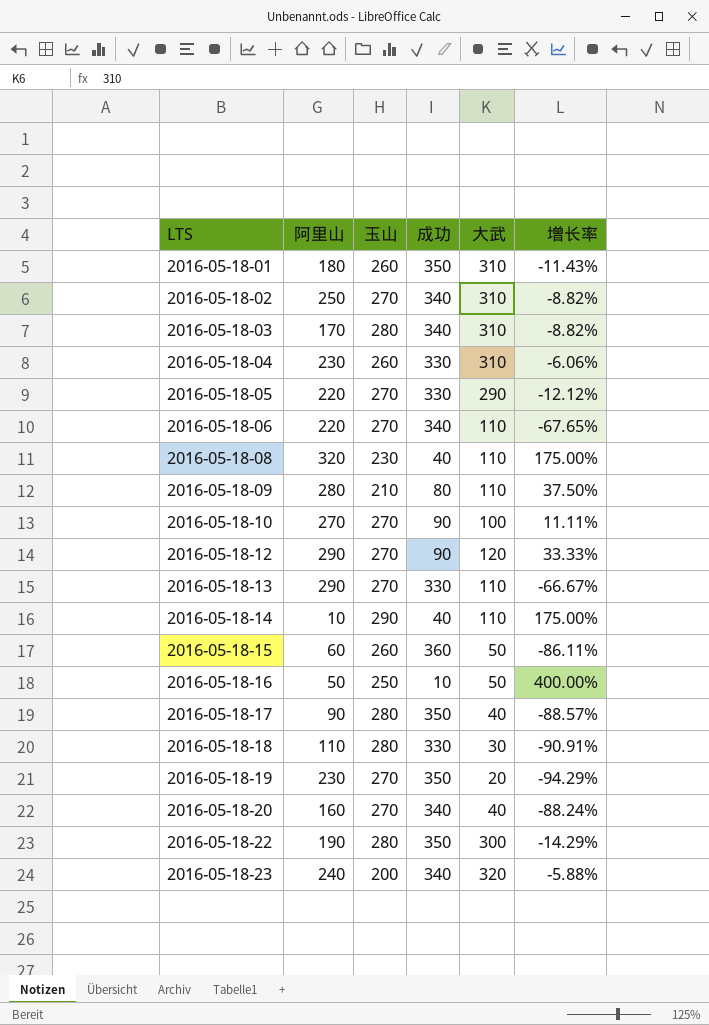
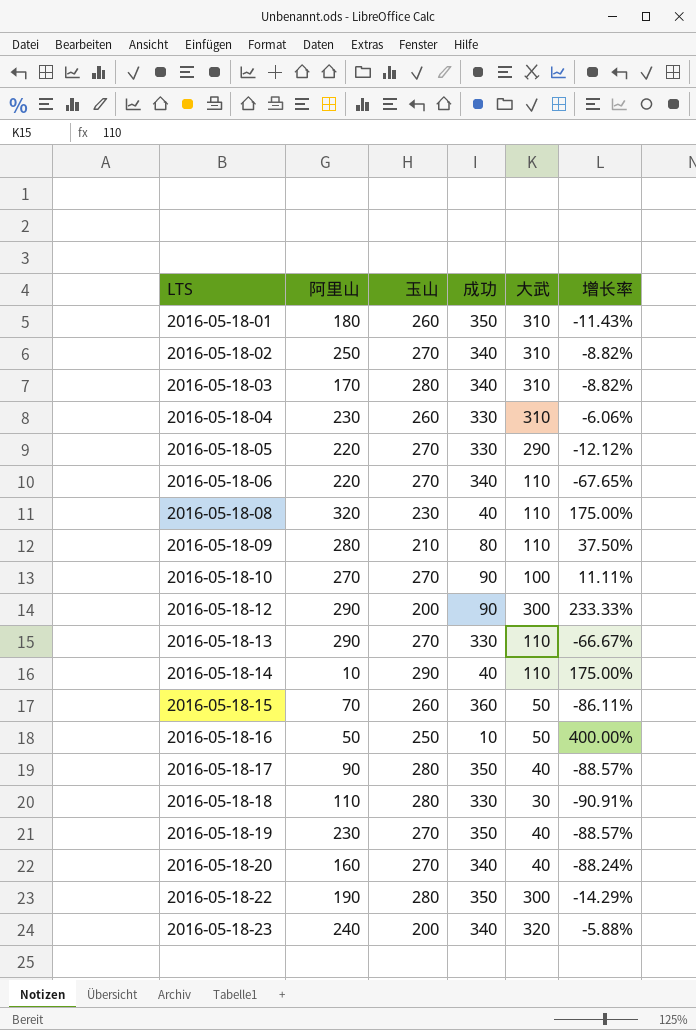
2016-05-18-12 | 玉山: 270 -> 200
2016-05-18-12 | 大武: 120 -> 300
2016-05-18-12 | 增长率: 33.33% -> 233.33%
2016-05-18-15 | 阿里山: 60 -> 70
2016-05-18-19 | 大武: 20 -> 40
2016-05-18-19 | 增长率: -94.29% -> -88.57%

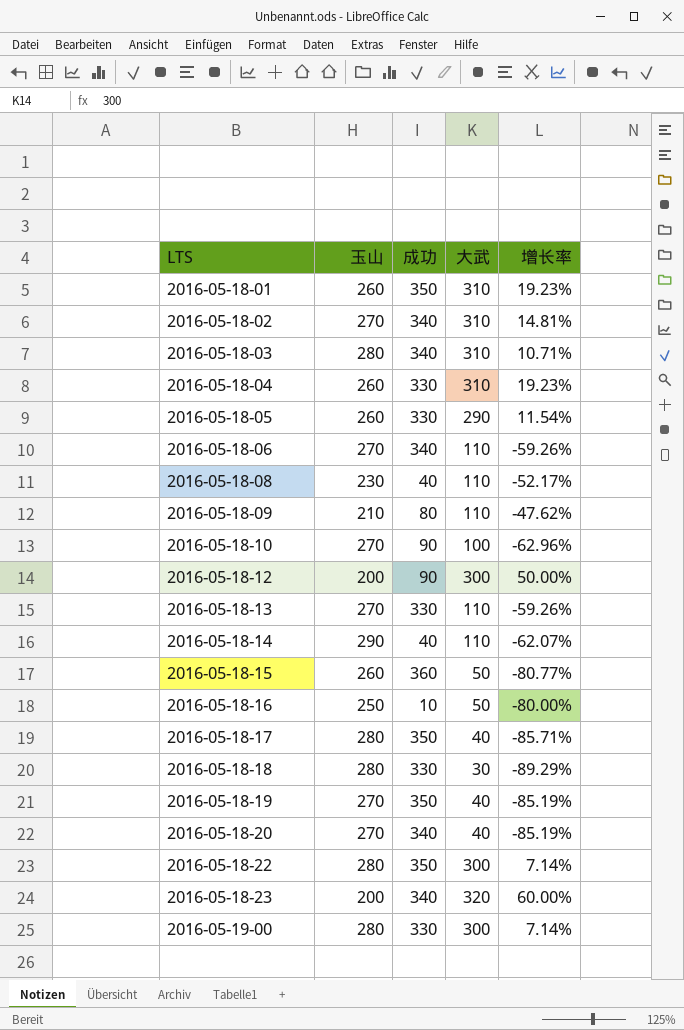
column 阿里山 | position: 2 -> none
column 增长率 | formula: ([大武] - [成功]) / [成功] -> ([大武] - [玉山]) / [玉山]
2016-05-18-05 | 玉山: 270 -> 260
row 2016-05-19-00: none -> 280 | 330 | 300 | 7.14%

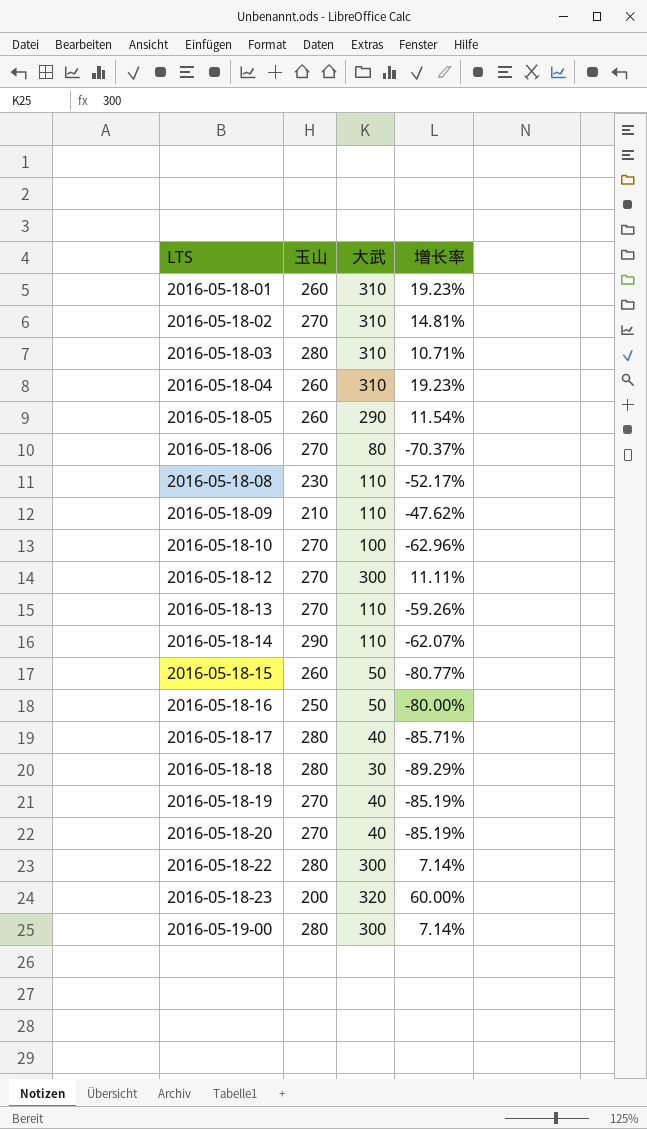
column 成功 | position: 3 -> none
2016-05-18-06 | 大武: 110 -> 80
2016-05-18-06 | 增长率: -59.26% -> -70.37%
2016-05-18-12 | 玉山: 200 -> 270
2016-05-18-12 | 增长率: 50.00% -> 11.11%

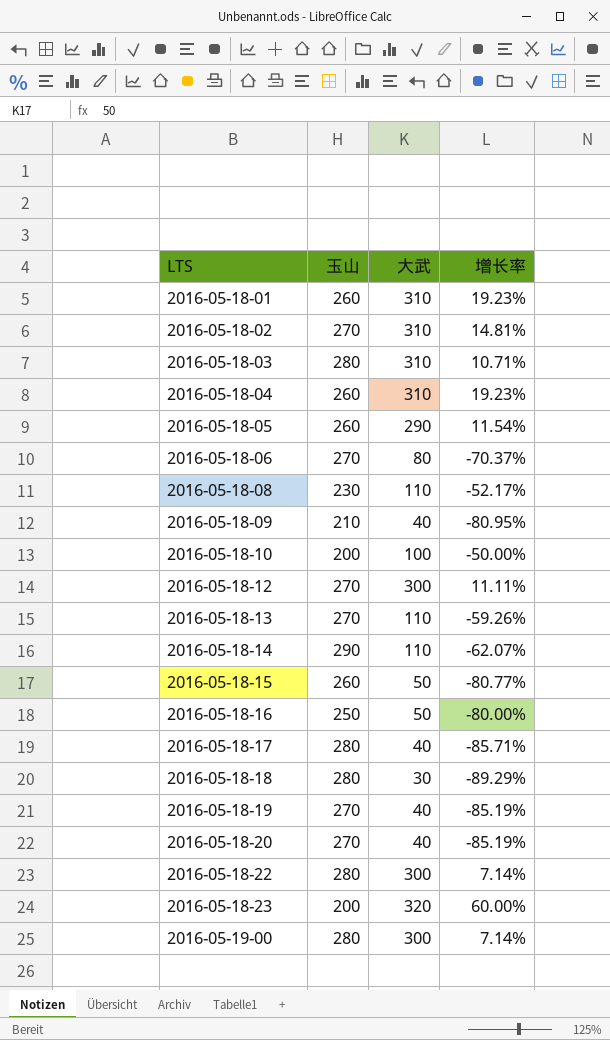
2016-05-18-09 | 大武: 110 -> 40
2016-05-18-09 | 增长率: -47.62% -> -80.95%
2016-05-18-10 | 玉山: 270 -> 200
2016-05-18-10 | 增长率: -62.96% -> -50.00%

